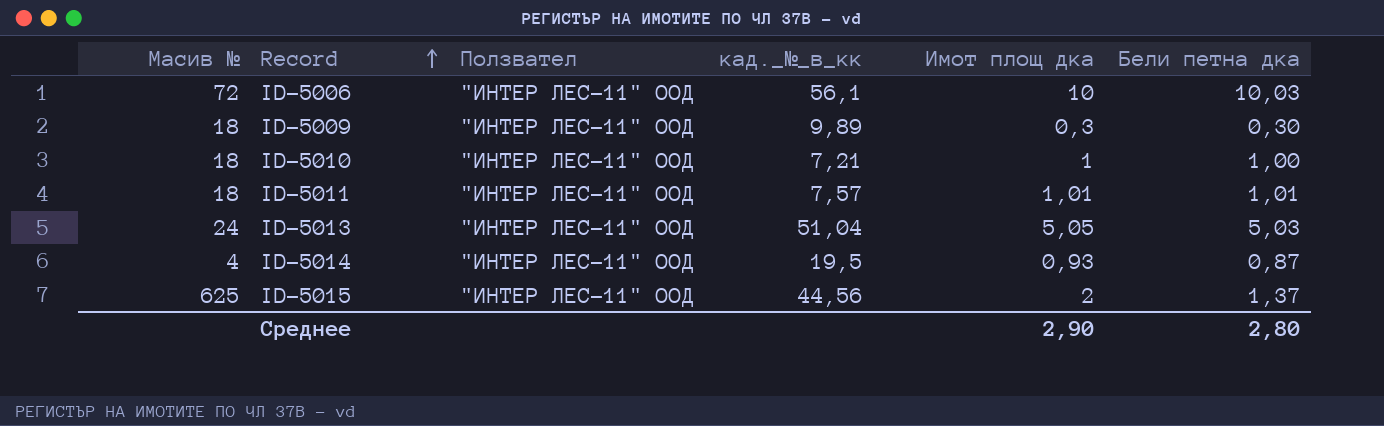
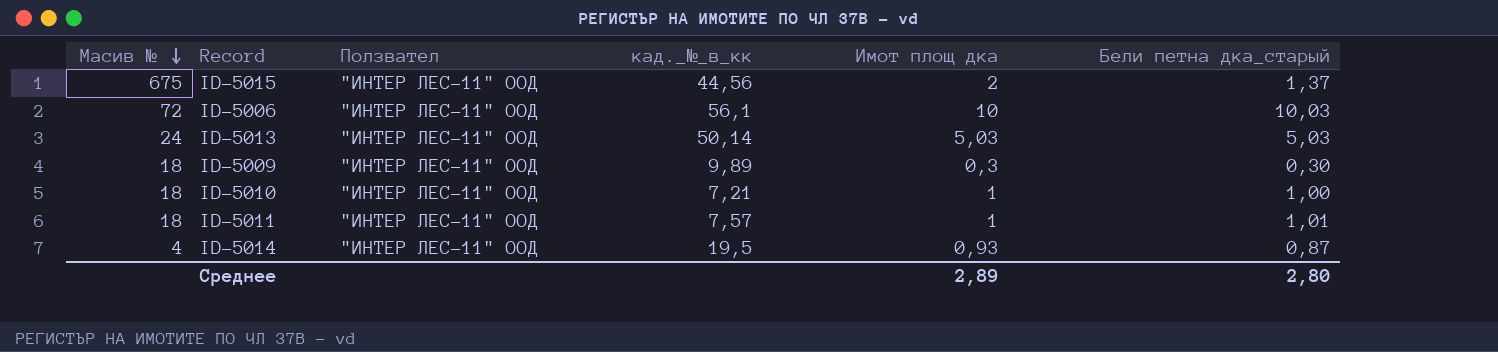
row order: Record ascending -> Масив № descending
column name: Бели петна дка -> Бели петна дка_старый
ID-5015 | Масив №: 625 -> 675
ID-5013 | кад._№_в_кк: 51,04 -> 50,14
ID-5013 | Имот площ дка: 5,05 -> 5,03
ID-5011 | Имот площ дка: 1,01 -> 1
Среднее | Имот площ дка: 2,90 -> 2,89

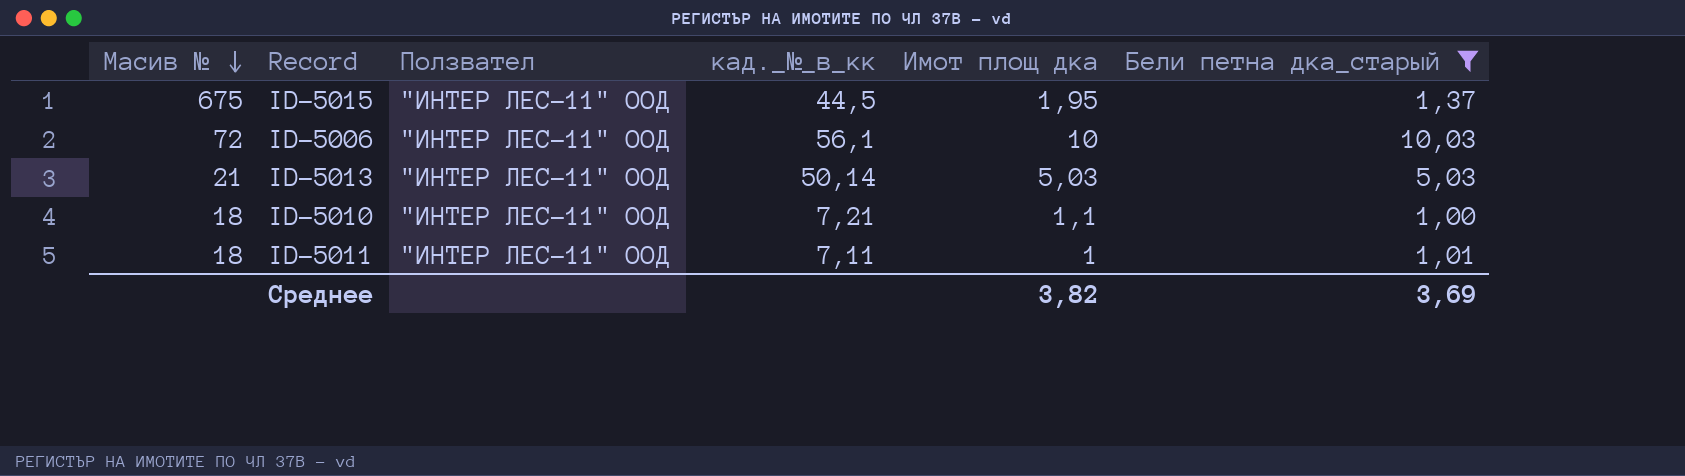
filter: none -> Бели петна дка_старый >= 1,00
ID-5015 | кад._№_в_кк: 44,56 -> 44,5
ID-5015 | Имот площ дка: 2 -> 1,95
ID-5013 | Масив №: 24 -> 21
ID-5010 | Имот площ дка: 1 -> 1,1
ID-5011 | кад._№_в_кк: 7,57 -> 7,11
Среднее | Имот площ дка: 2,89 -> 3,82
Среднее | Бели петна дка_старый: 2,80 -> 3,69

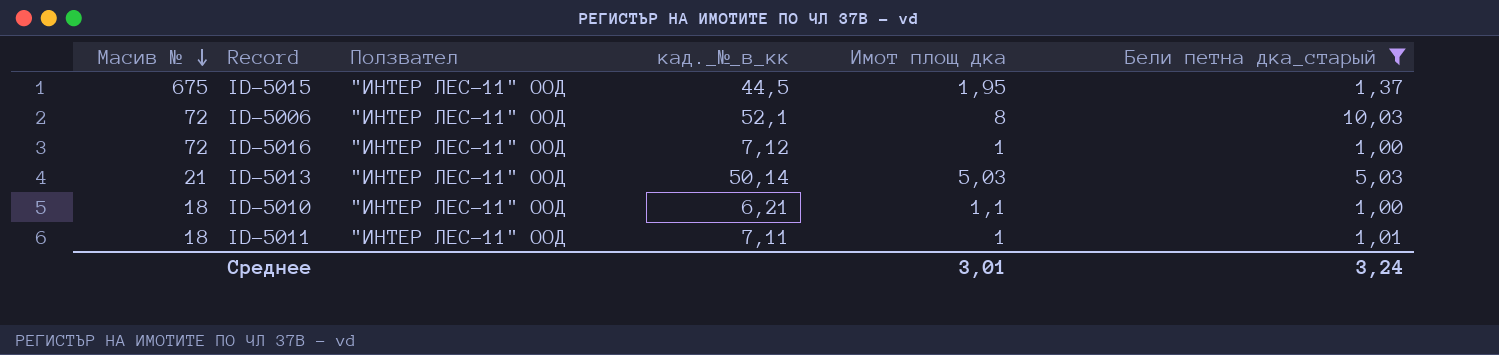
ID-5006 | кад._№_в_кк: 56,1 -> 52,1
ID-5006 | Имот площ дка: 10 -> 8
row ID-5016: none -> 72 | "ИНТЕР ЛЕС-11" ООД | 7,12 | 1 | 1,00
ID-5010 | кад._№_в_кк: 7,21 -> 6,21
Среднее | Имот площ дка: 3,82 -> 3,01
Среднее | Бели петна дка_старый: 3,69 -> 3,24

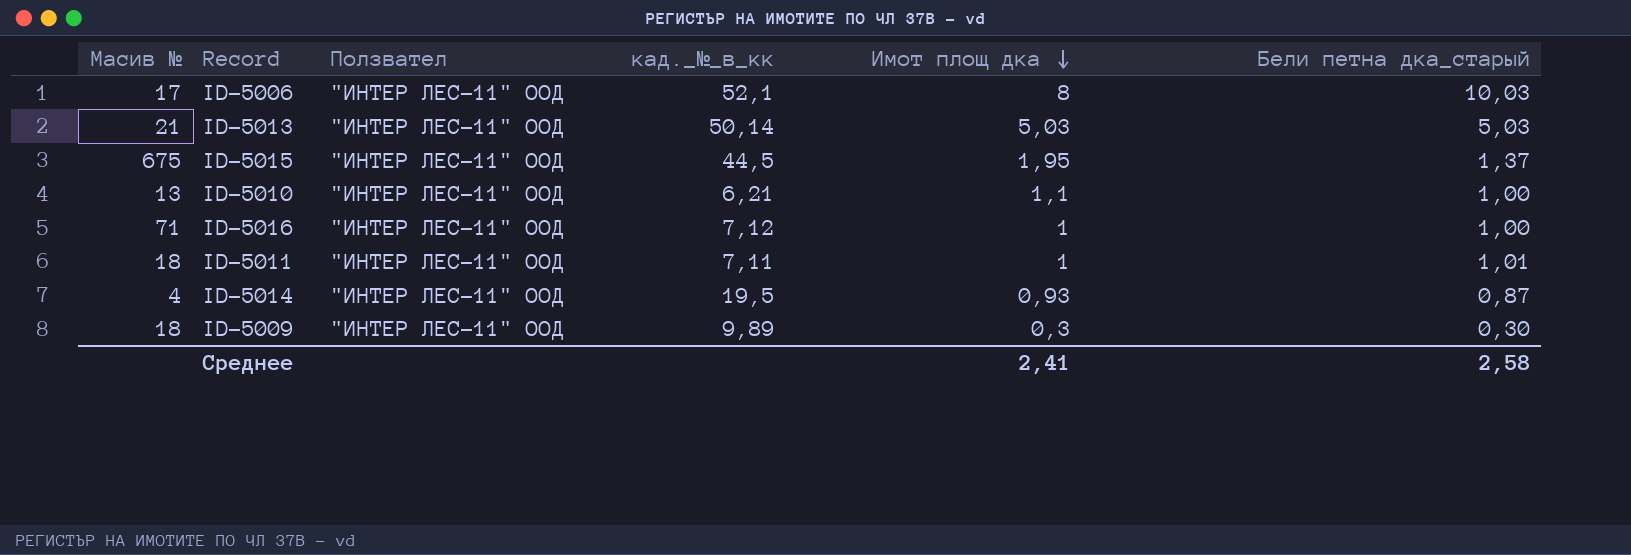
filter: Бели петна дка_старый >= 1,00 -> none
row order: Масив № descending -> Имот площ дка descending
ID-5006 | Масив №: 72 -> 17
ID-5010 | Масив №: 18 -> 13
ID-5016 | Масив №: 72 -> 71
Среднее | Имот площ дка: 3,01 -> 2,41
Среднее | Бели петна дка_старый: 3,24 -> 2,58

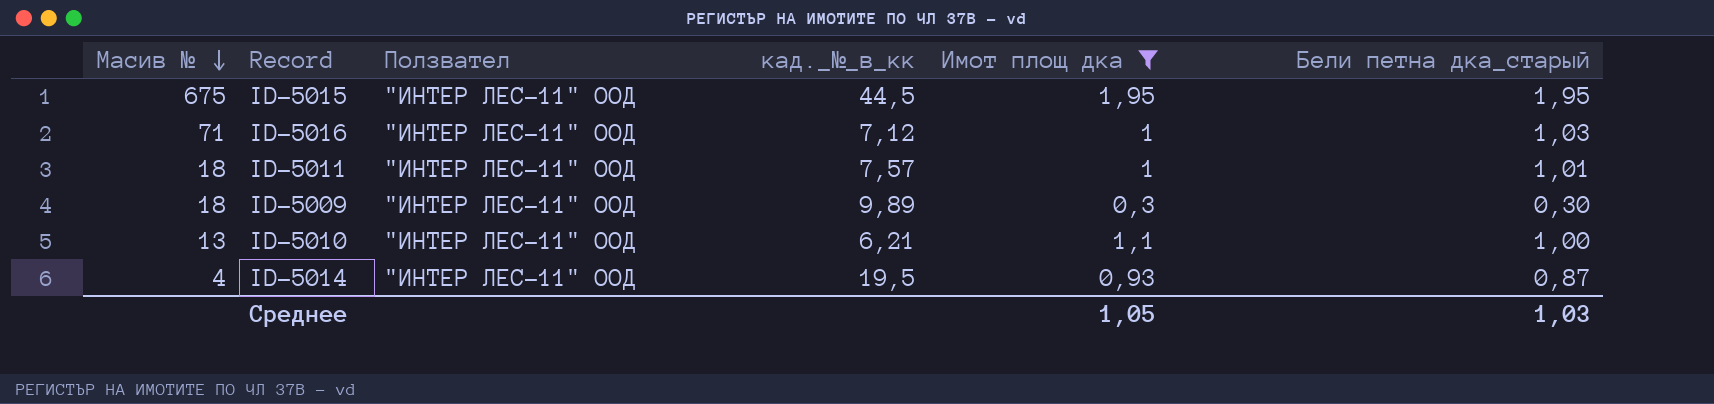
filter: none -> Имот площ дка <= 1,95
row order: Имот площ дка descending -> Масив № descending
ID-5015 | Бели петна дка_старый: 1,37 -> 1,95
ID-5016 | Бели петна дка_старый: 1,00 -> 1,03
ID-5011 | кад._№_в_кк: 7,11 -> 7,57
Среднее | Имот площ дка: 2,41 -> 1,05
Среднее | Бели петна дка_старый: 2,58 -> 1,03

